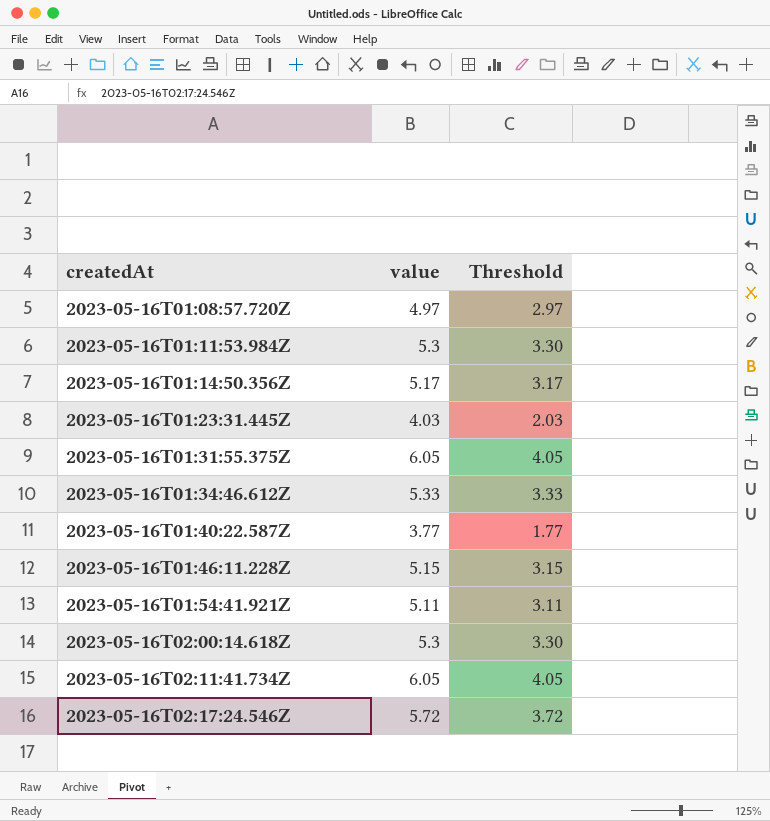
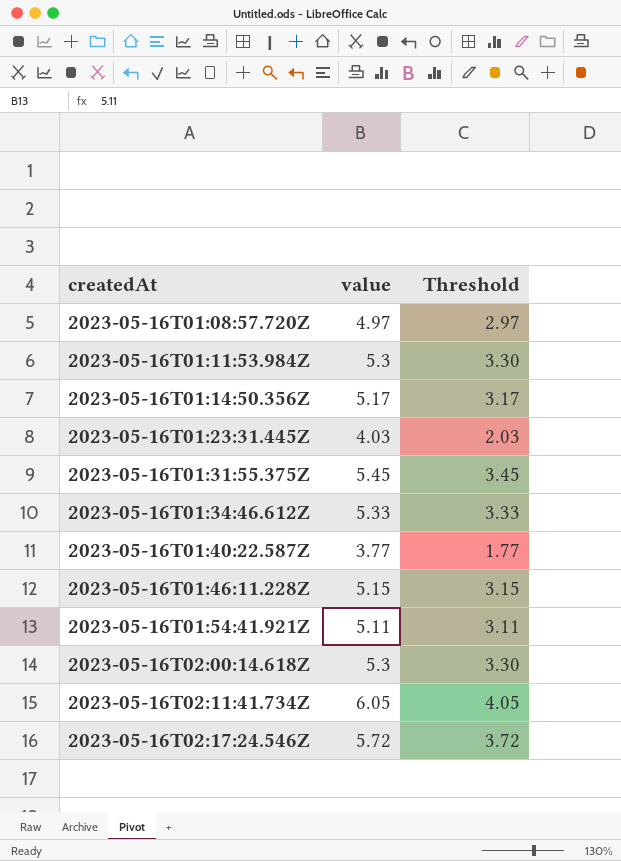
2023-05-16T01:31:55.375Z | value: 6.05 -> 5.45
2023-05-16T01:31:55.375Z | Threshold: 4.05 -> 3.45

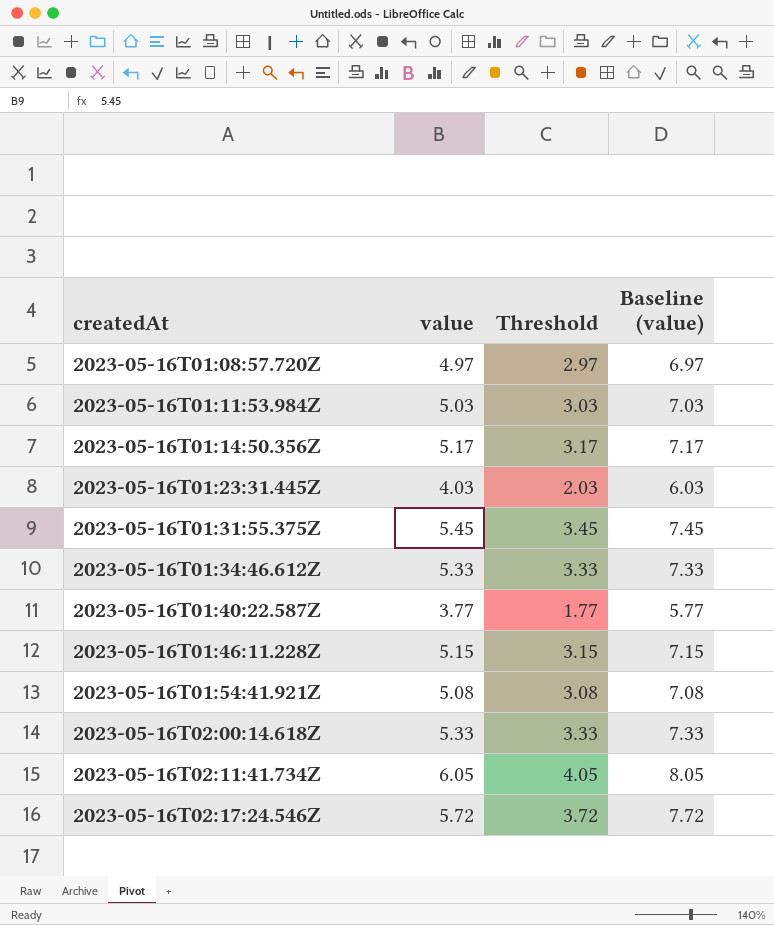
column Baseline (value) | formula: none -> [value] + 2
2023-05-16T01:11:53.984Z | value: 5.3 -> 5.03
2023-05-16T01:11:53.984Z | Threshold: 3.30 -> 3.03
2023-05-16T01:54:41.921Z | value: 5.11 -> 5.08
2023-05-16T01:54:41.921Z | Threshold: 3.11 -> 3.08
2023-05-16T02:00:14.618Z | value: 5.3 -> 5.33
2023-05-16T02:00:14.618Z | Threshold: 3.30 -> 3.33

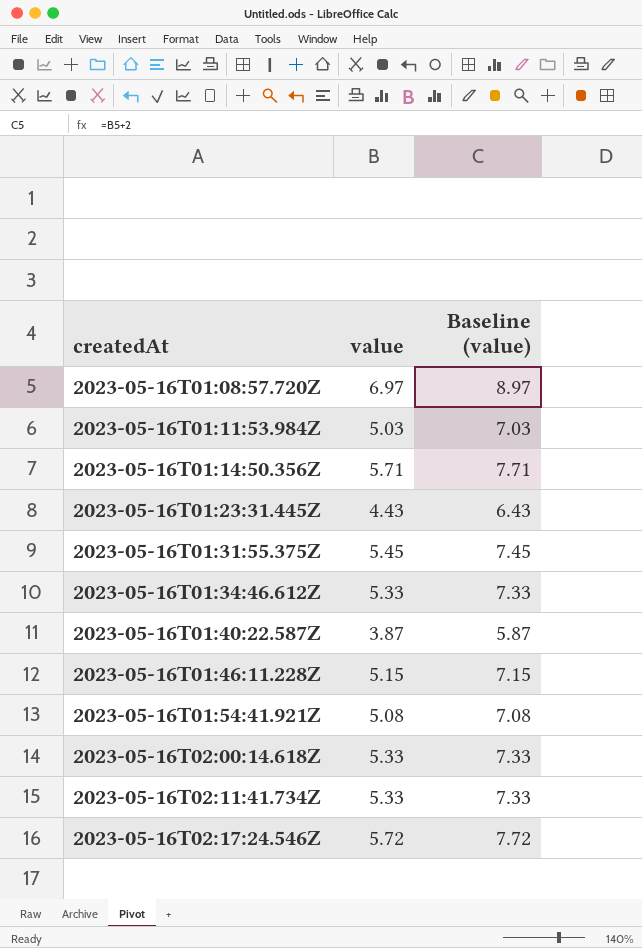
column Threshold | formula: [value] - 2 -> none
2023-05-16T01:08:57.720Z | value: 4.97 -> 6.97
2023-05-16T01:08:57.720Z | Baseline (value): 6.97 -> 8.97
2023-05-16T01:14:50.356Z | value: 5.17 -> 5.71
2023-05-16T01:14:50.356Z | Baseline (value): 7.17 -> 7.71
2023-05-16T01:23:31.445Z | value: 4.03 -> 4.43
2023-05-16T01:23:31.445Z | Baseline (value): 6.03 -> 6.43
2023-05-16T01:40:22.587Z | value: 3.77 -> 3.87
2023-05-16T01:40:22.587Z | Baseline (value): 5.77 -> 5.87
2023-05-16T02:11:41.734Z | value: 6.05 -> 5.33
2023-05-16T02:11:41.734Z | Baseline (value): 8.05 -> 7.33

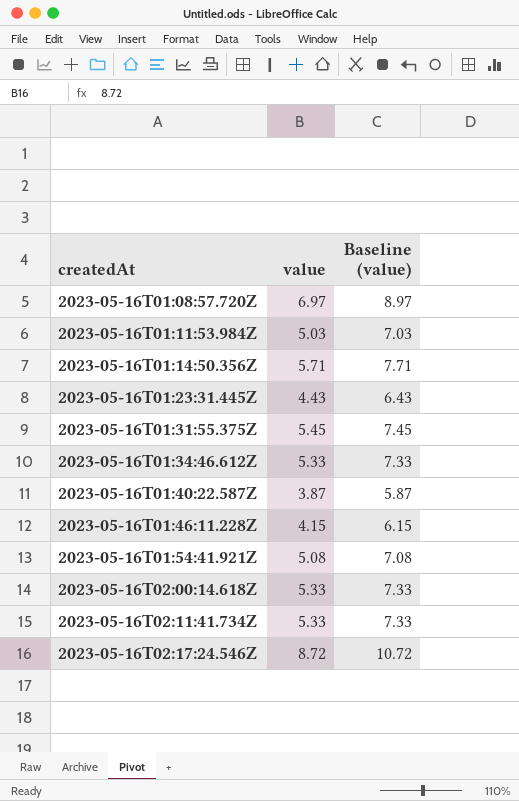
2023-05-16T01:46:11.228Z | value: 5.15 -> 4.15
2023-05-16T01:46:11.228Z | Baseline (value): 7.15 -> 6.15
2023-05-16T02:17:24.546Z | value: 5.72 -> 8.72
2023-05-16T02:17:24.546Z | Baseline (value): 7.72 -> 10.72

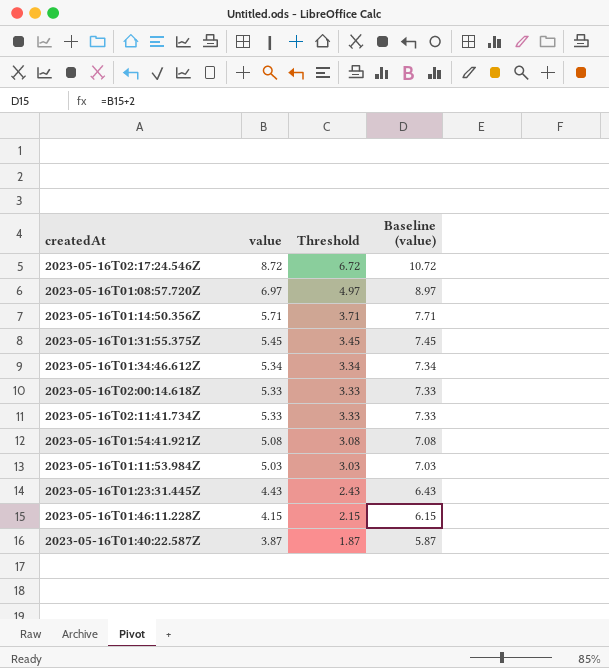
row order: createdAt ascending -> value descending
column Threshold | formula: none -> [value] - 2
2023-05-16T01:34:46.612Z | value: 5.33 -> 5.34
2023-05-16T01:34:46.612Z | Baseline (value): 7.33 -> 7.34

